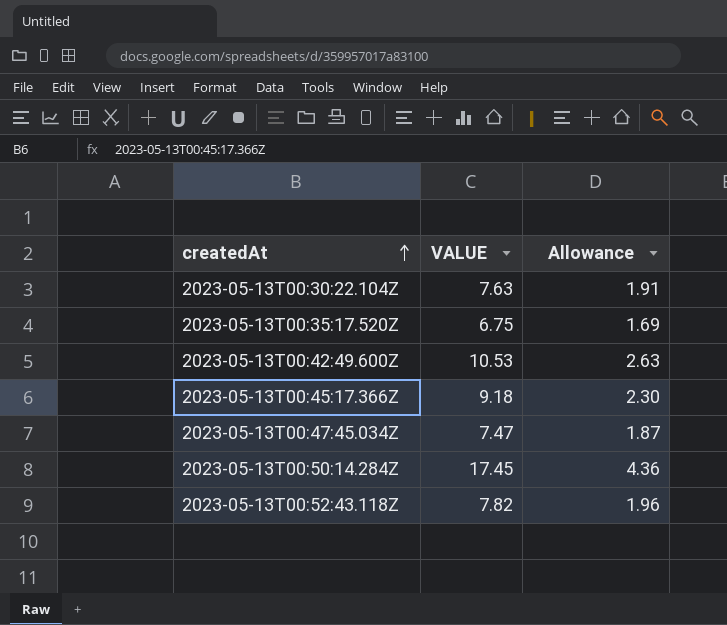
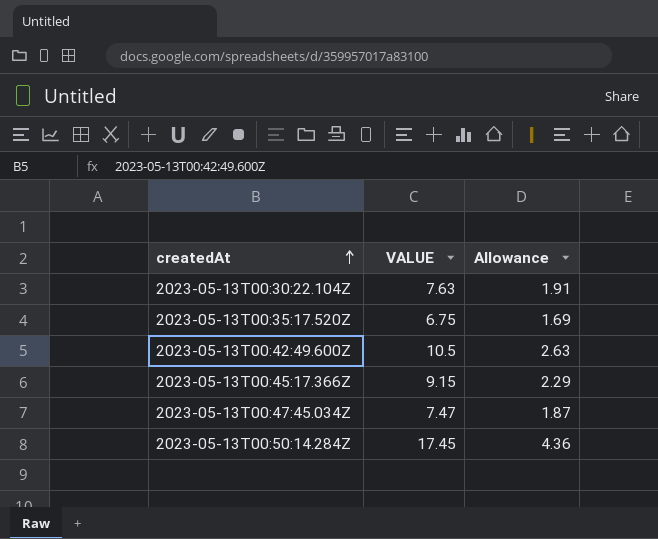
row 2023-05-13T00:52:43.118Z: 7.82 | 1.96 -> none
2023-05-13T00:42:49.600Z | VALUE: 10.53 -> 10.5
2023-05-13T00:45:17.366Z | VALUE: 9.18 -> 9.15
2023-05-13T00:45:17.366Z | Allowance: 2.30 -> 2.29

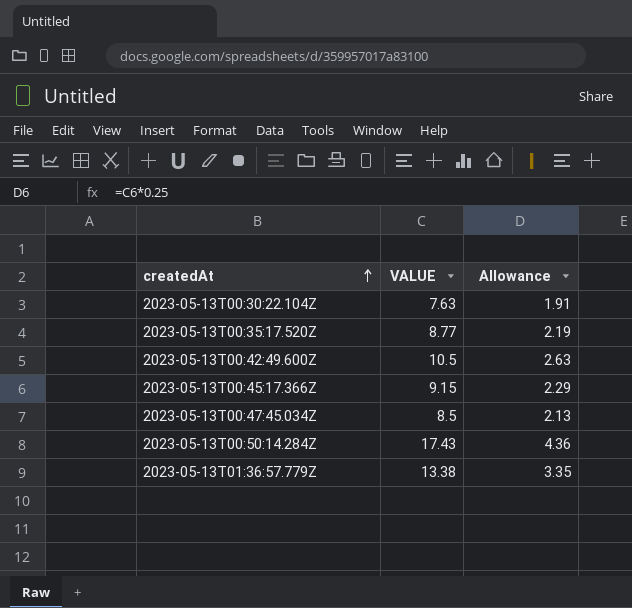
2023-05-13T00:35:17.520Z | VALUE: 6.75 -> 8.77
2023-05-13T00:35:17.520Z | Allowance: 1.69 -> 2.19
2023-05-13T00:47:45.034Z | VALUE: 7.47 -> 8.5
2023-05-13T00:47:45.034Z | Allowance: 1.87 -> 2.13
2023-05-13T00:50:14.284Z | VALUE: 17.45 -> 17.43
row 2023-05-13T01:36:57.779Z: none -> 13.38 | 3.35

